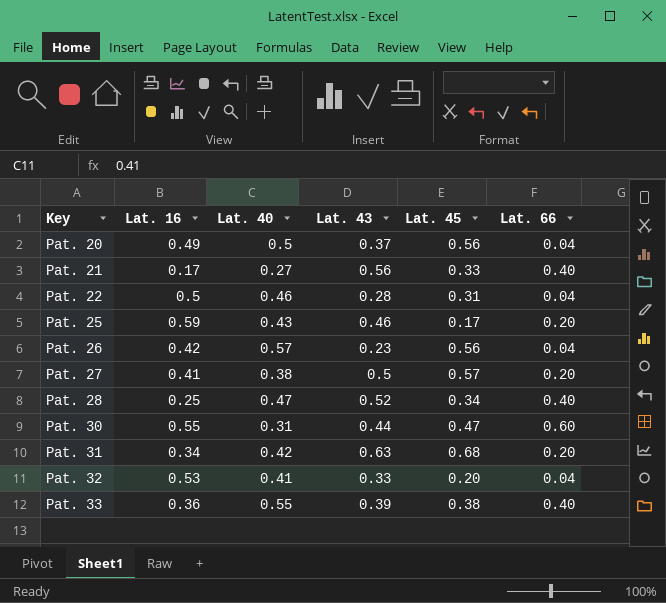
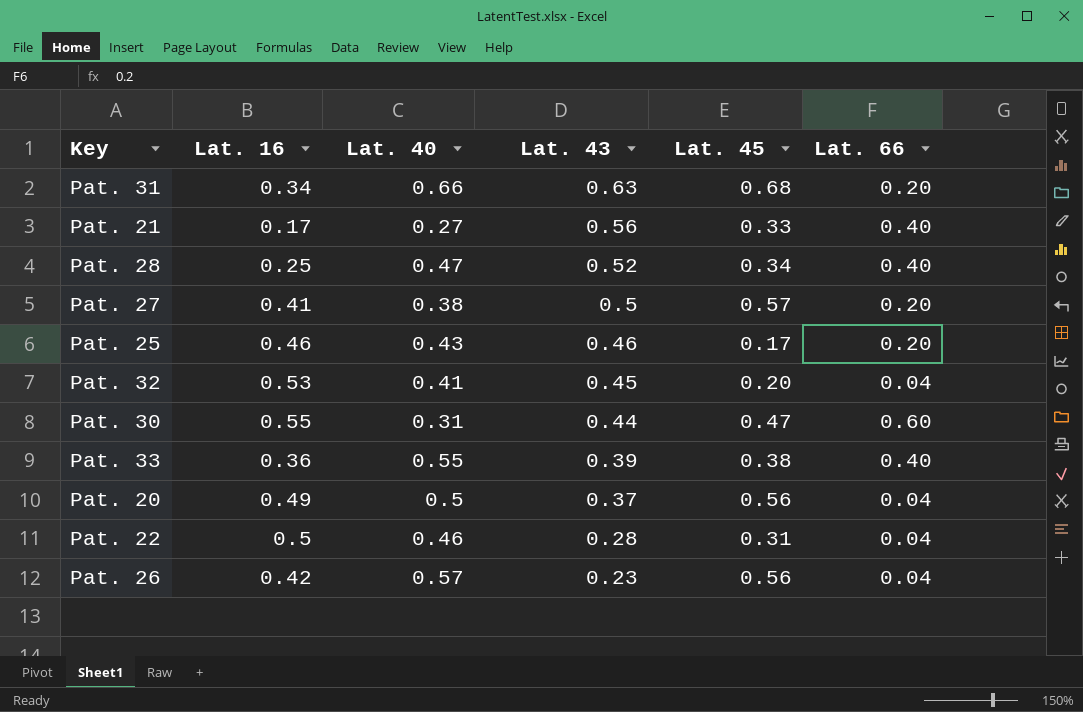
row order: Key ascending -> Lat. 43 descending
Pat. 31 | Lat. 40: 0.42 -> 0.66
Pat. 25 | Lat. 16: 0.59 -> 0.46
Pat. 32 | Lat. 43: 0.33 -> 0.45

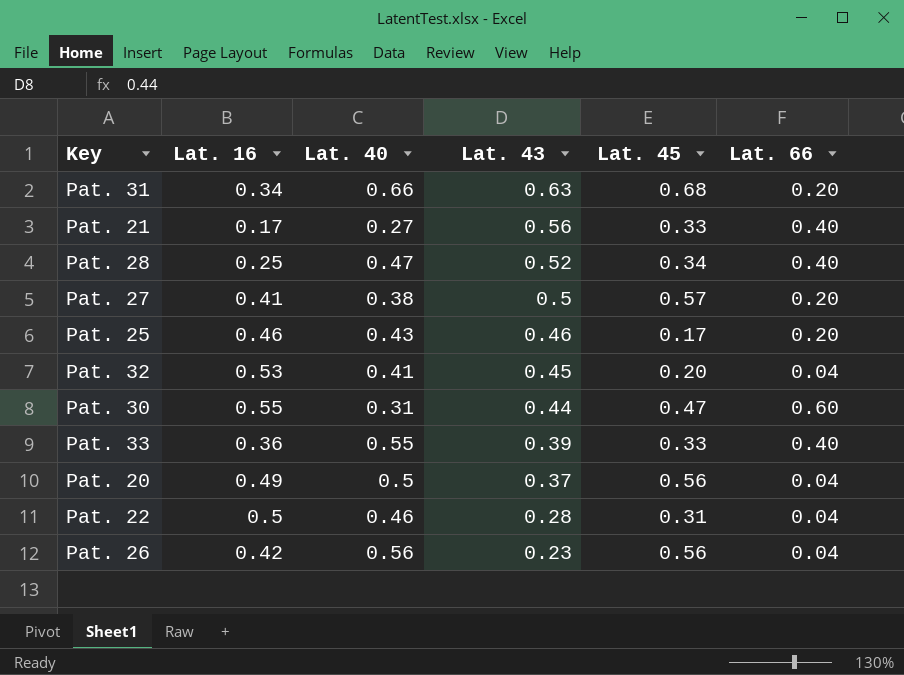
Pat. 33 | Lat. 45: 0.38 -> 0.33
Pat. 26 | Lat. 40: 0.57 -> 0.56

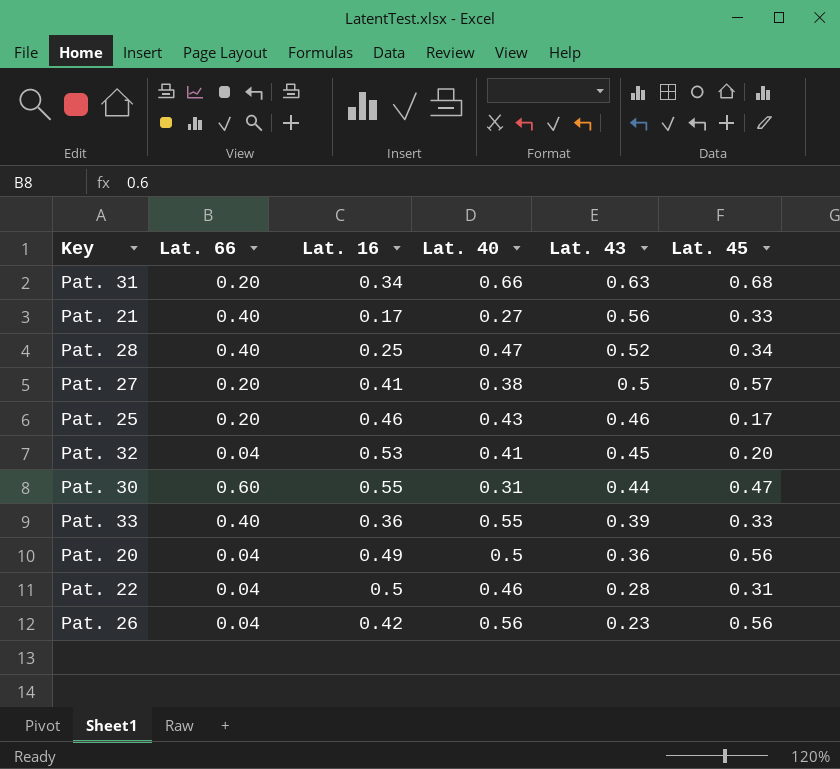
column Lat. 66 | position: 6 -> 2
Pat. 20 | Lat. 43: 0.37 -> 0.36

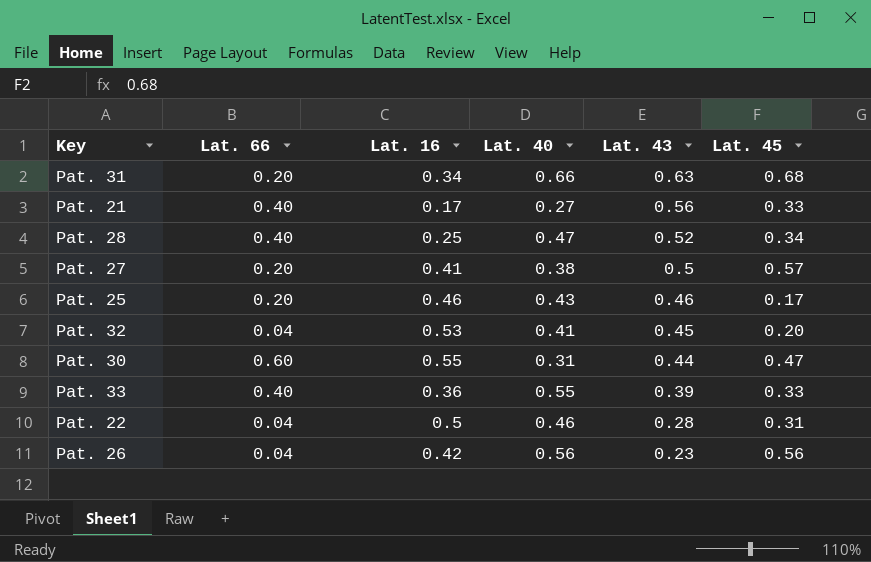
row Pat. 20: 0.04 | 0.49 | 0.5 | 0.36 | 0.56 -> none

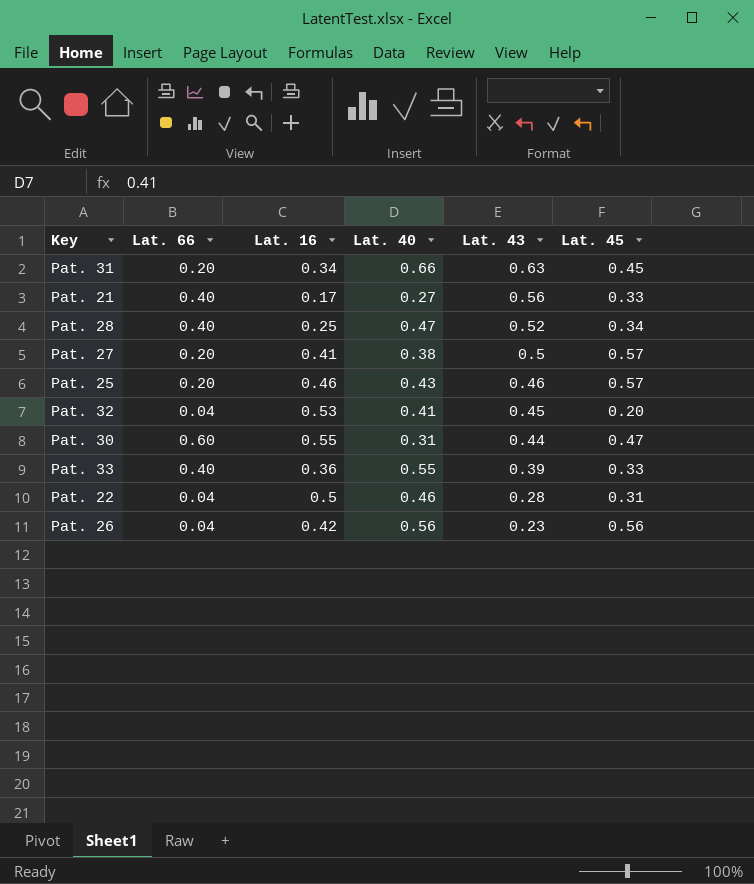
Pat. 31 | Lat. 45: 0.68 -> 0.45
Pat. 25 | Lat. 45: 0.17 -> 0.57

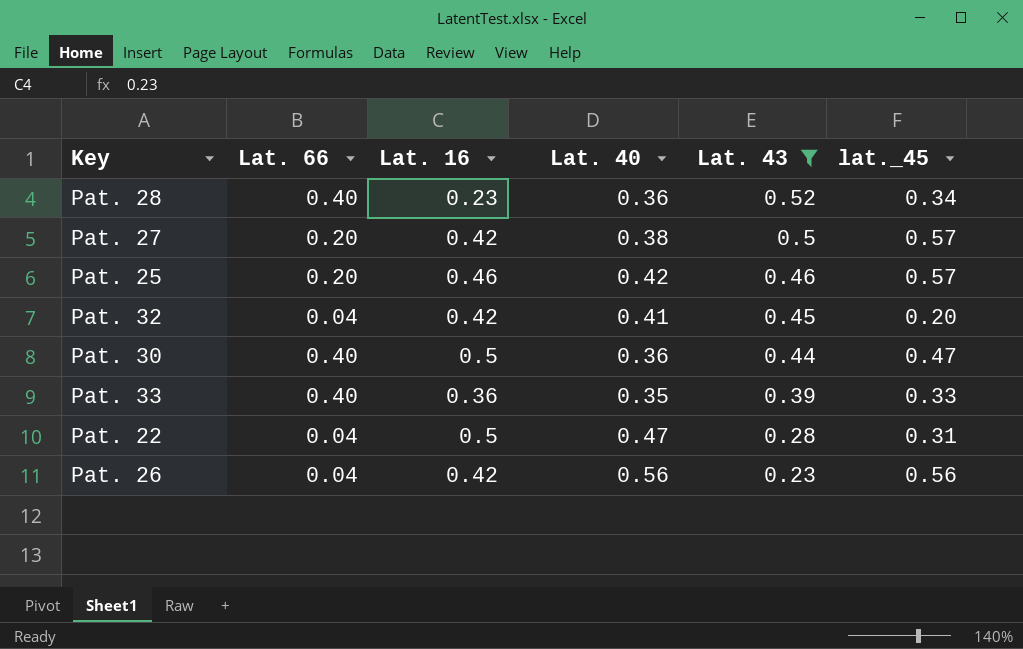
filter: none -> Lat. 43 <= 0.52
column name: Lat. 45 -> lat._45
Pat. 28 | Lat. 16: 0.25 -> 0.23
Pat. 28 | Lat. 40: 0.47 -> 0.36
Pat. 27 | Lat. 16: 0.41 -> 0.42
Pat. 25 | Lat. 40: 0.43 -> 0.42
Pat. 32 | Lat. 16: 0.53 -> 0.42
Pat. 30 | Lat. 66: 0.60 -> 0.40
Pat. 30 | Lat. 16: 0.55 -> 0.5
Pat. 30 | Lat. 40: 0.31 -> 0.36
Pat. 33 | Lat. 40: 0.55 -> 0.35
Pat. 22 | Lat. 40: 0.46 -> 0.47

